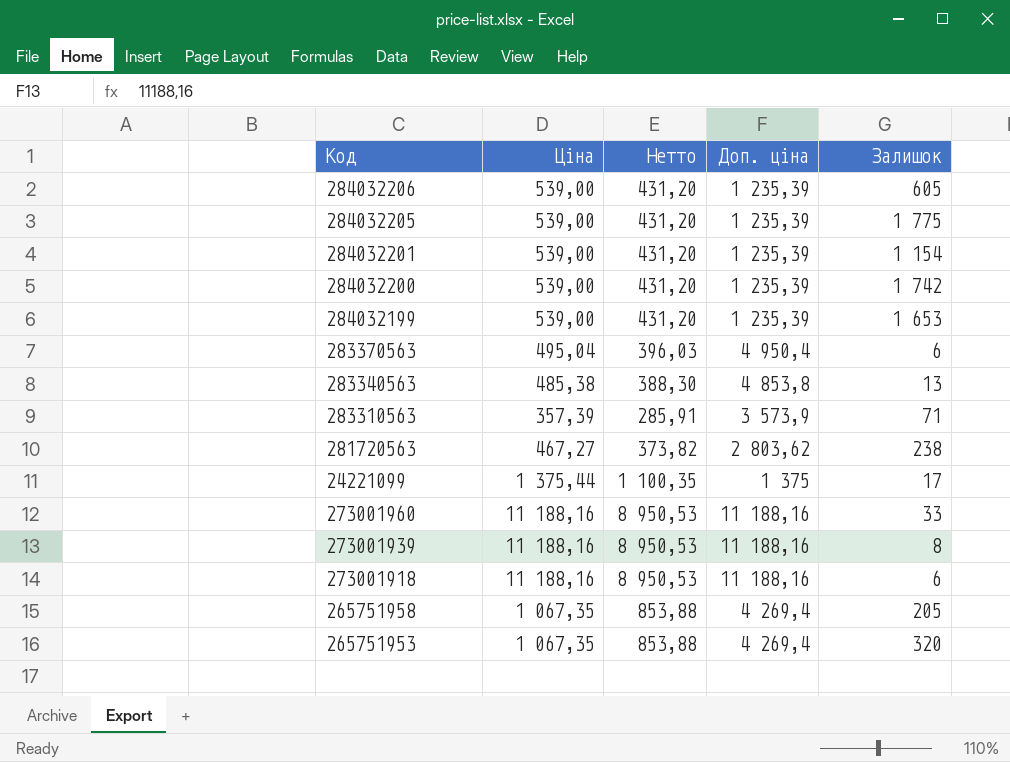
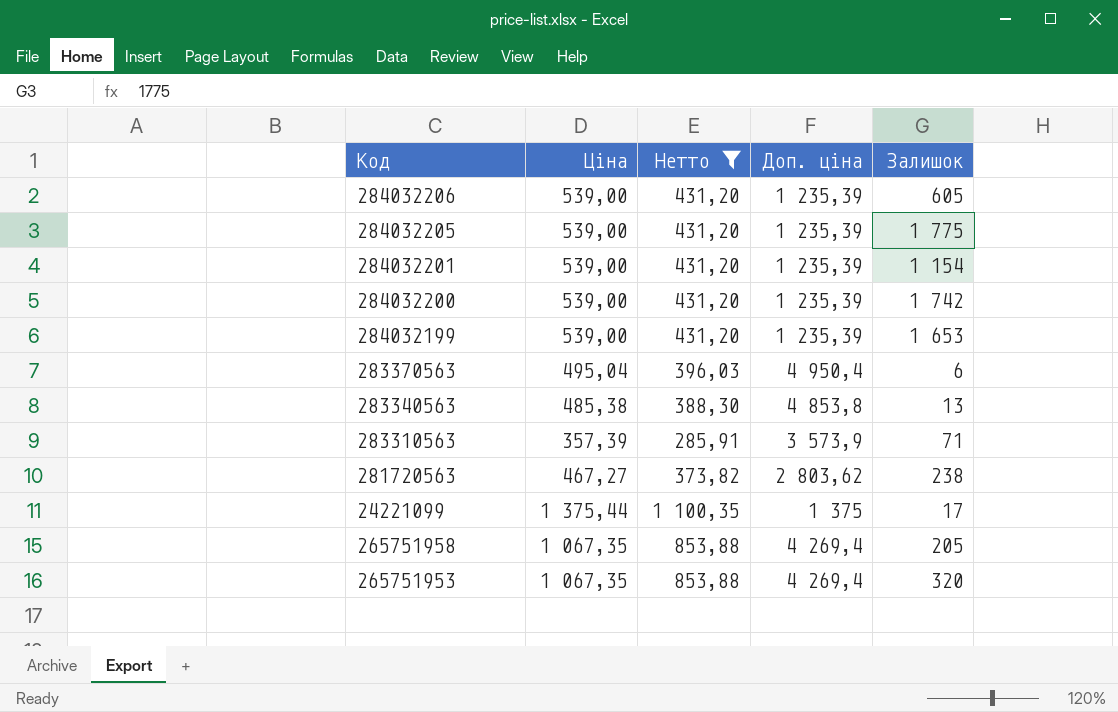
filter: none -> Нетто != 8 950,53

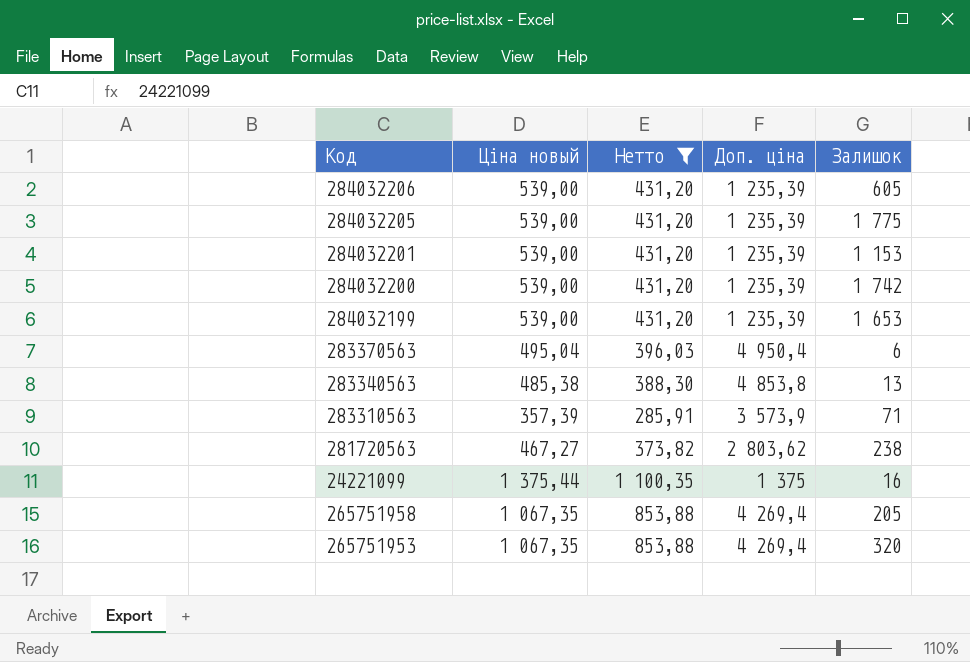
column name: Ціна -> Ціна новый
284032201 | Залишок: 1 154 -> 1 153
24221099 | Залишок: 17 -> 16

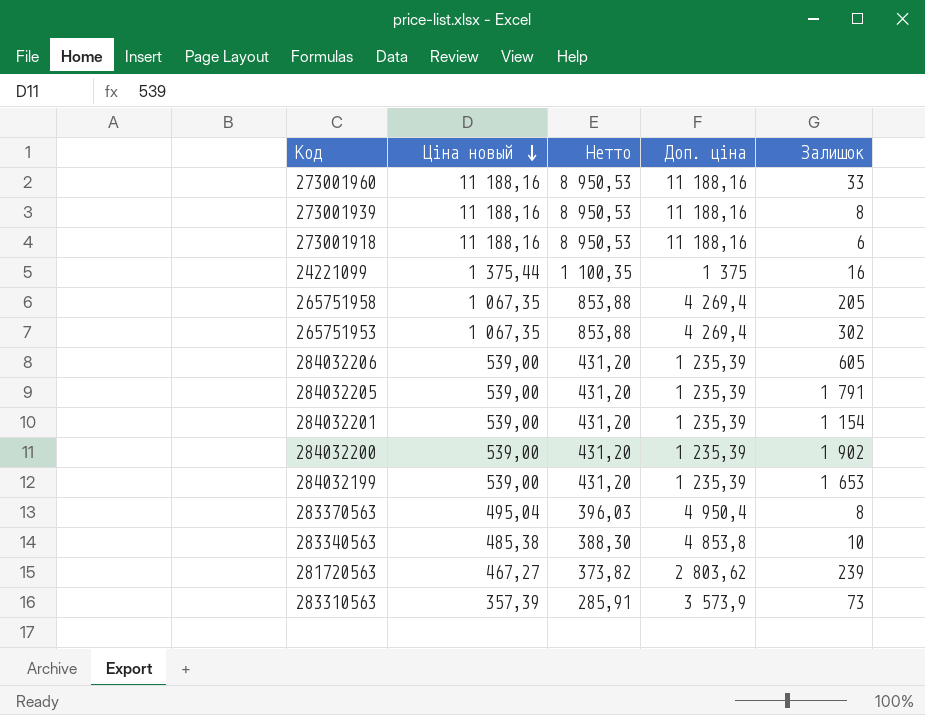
filter: Нетто != 8 950,53 -> none
row order: none -> Ціна новый descending
265751953 | Залишок: 320 -> 302
284032205 | Залишок: 1 775 -> 1 791
284032201 | Залишок: 1 153 -> 1 154
284032200 | Залишок: 1 742 -> 1 902
283370563 | Залишок: 6 -> 8
283340563 | Залишок: 13 -> 10
281720563 | Залишок: 238 -> 239
283310563 | Залишок: 71 -> 73

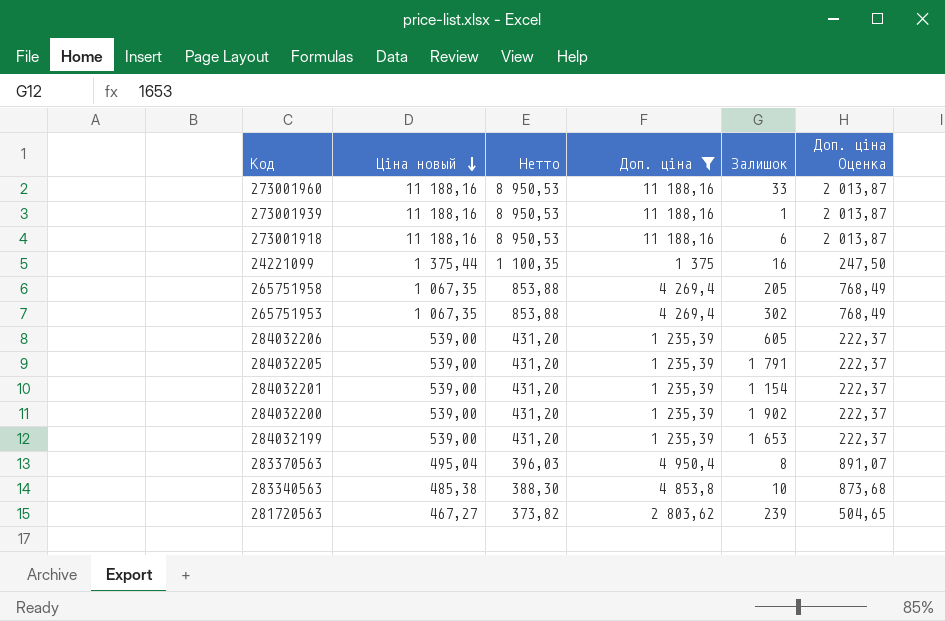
filter: none -> Доп. ціна != 3 573,9
column Доп. ціна Оценка | formula: none -> [Доп. ціна] * 0,18
273001939 | Залишок: 8 -> 1

